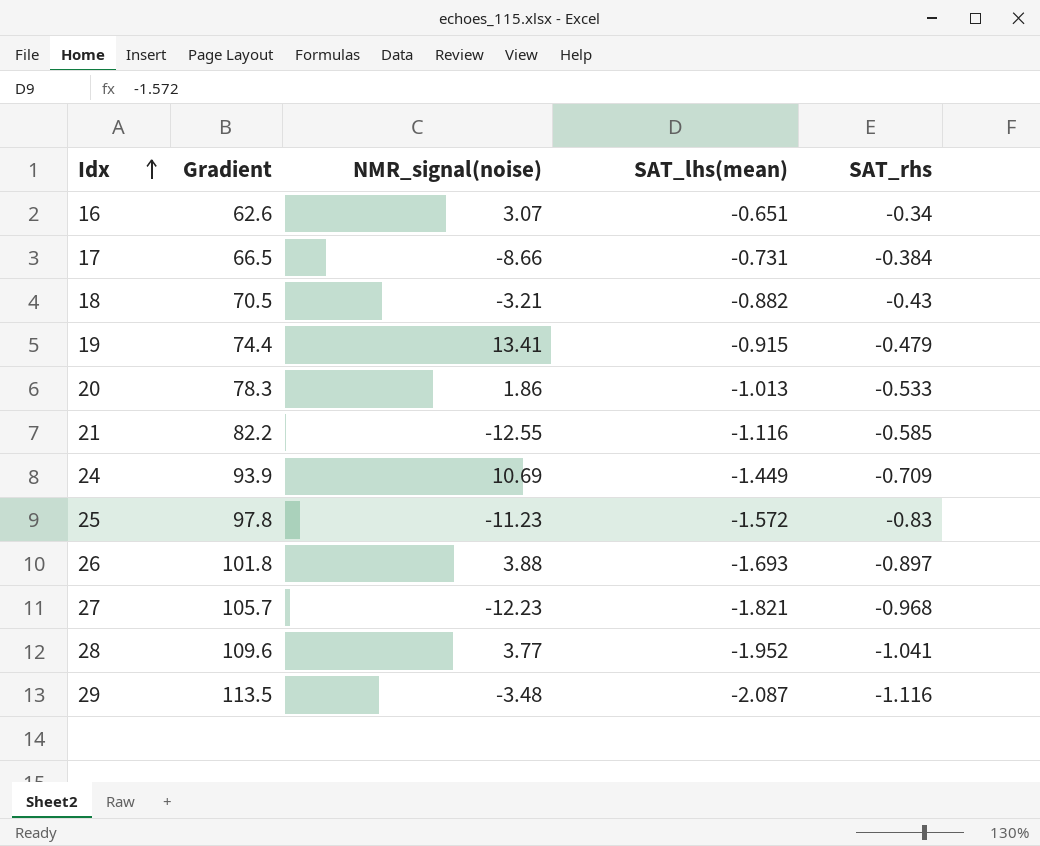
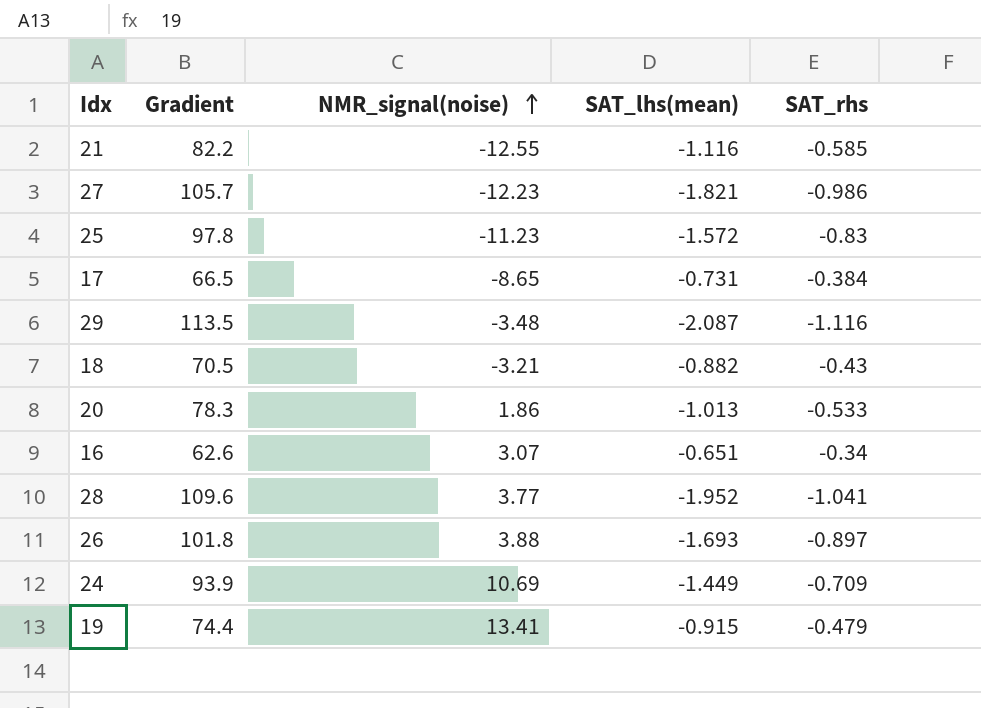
row order: Idx ascending -> NMR_signal(noise) ascending
27 | SAT_rhs: -0.968 -> -0.986
17 | NMR_signal(noise): -8.66 -> -8.65

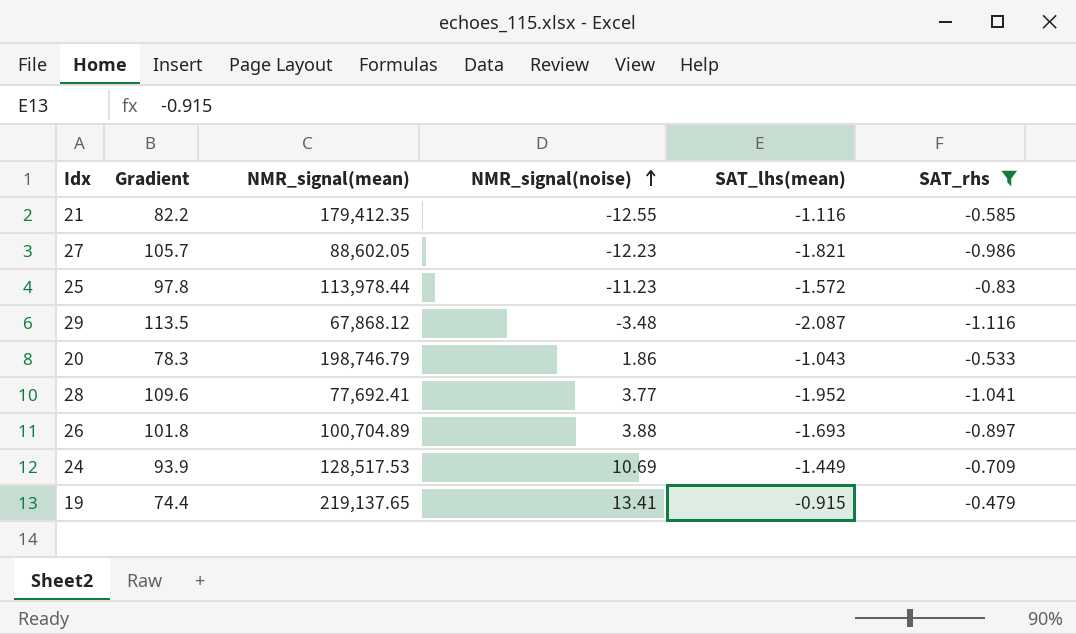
filter: none -> SAT_rhs <= -0.479
column NMR_signal(mean) | position: none -> 3
20 | SAT_lhs(mean): -1.013 -> -1.043

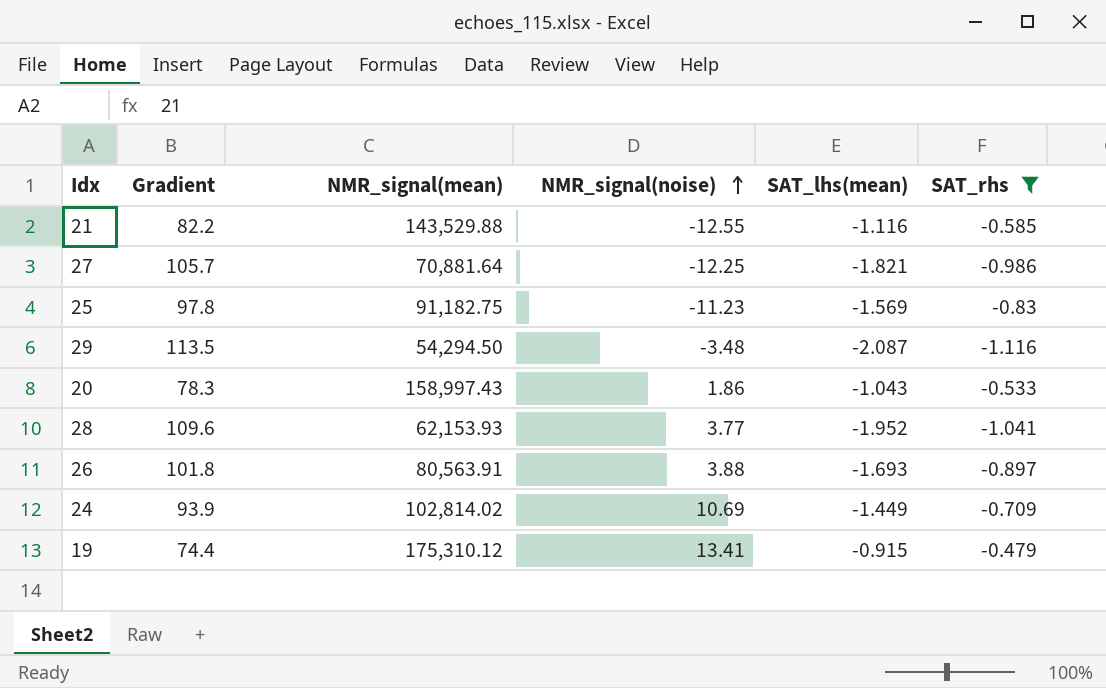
21 | NMR_signal(mean): 179,412.35 -> 143,529.88
27 | NMR_signal(mean): 88,602.05 -> 70,881.64
27 | NMR_signal(noise): -12.23 -> -12.25
25 | NMR_signal(mean): 113,978.44 -> 91,182.75
25 | SAT_lhs(mean): -1.572 -> -1.569
29 | NMR_signal(mean): 67,868.12 -> 54,294.50
20 | NMR_signal(mean): 198,746.79 -> 158,997.43
28 | NMR_signal(mean): 77,692.41 -> 62,153.93
26 | NMR_signal(mean): 100,704.89 -> 80,563.91
24 | NMR_signal(mean): 128,517.53 -> 102,814.02
19 | NMR_signal(mean): 219,137.65 -> 175,310.12

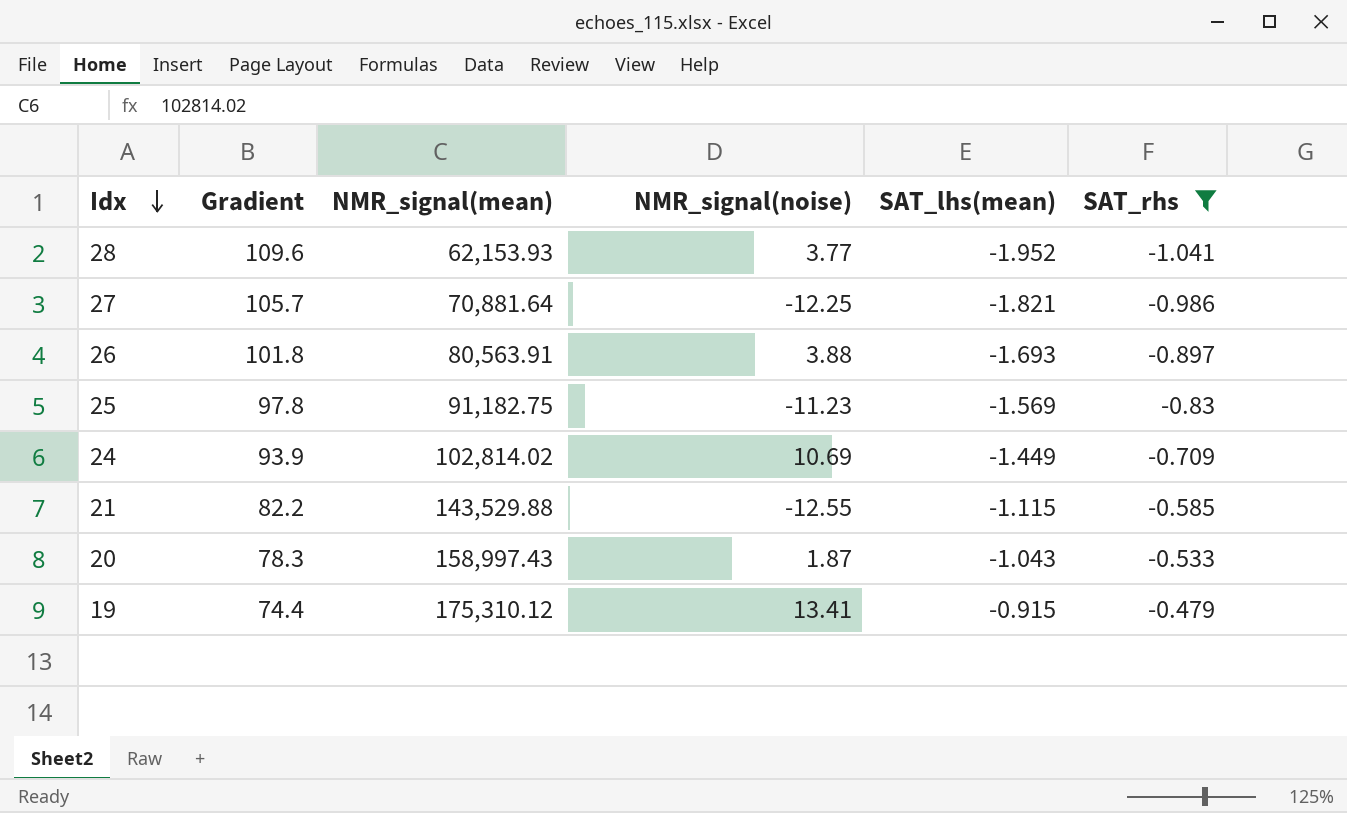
row order: NMR_signal(noise) ascending -> Idx descending
row 29: 113.5 | 54,294.50 | -3.48 | -2.087 | -1.116 -> none
21 | SAT_lhs(mean): -1.116 -> -1.115
20 | NMR_signal(noise): 1.86 -> 1.87

